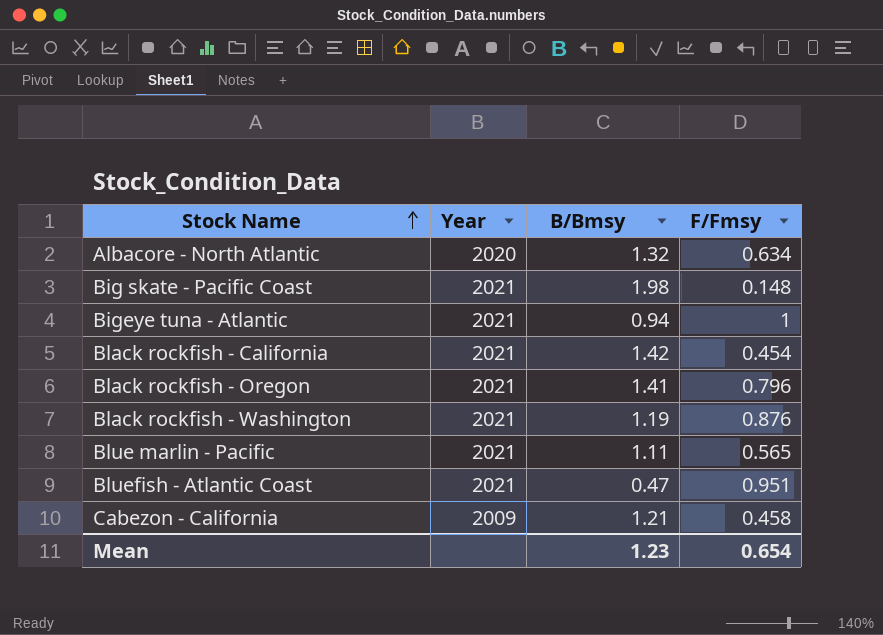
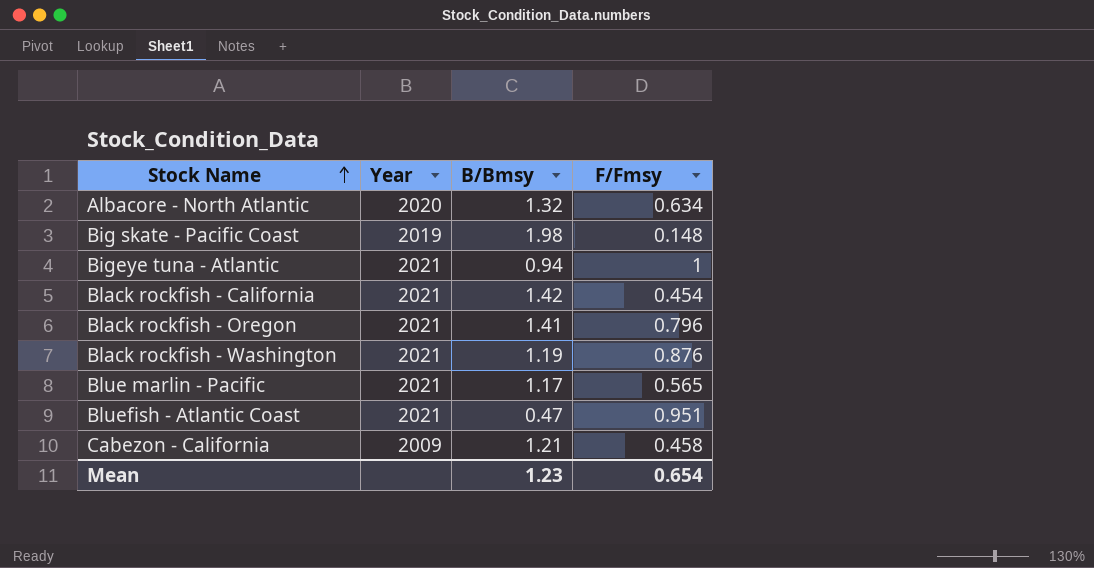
Big skate - Pacific Coast | Year: 2021 -> 2019
Blue marlin - Pacific | B/Bmsy: 1.11 -> 1.17

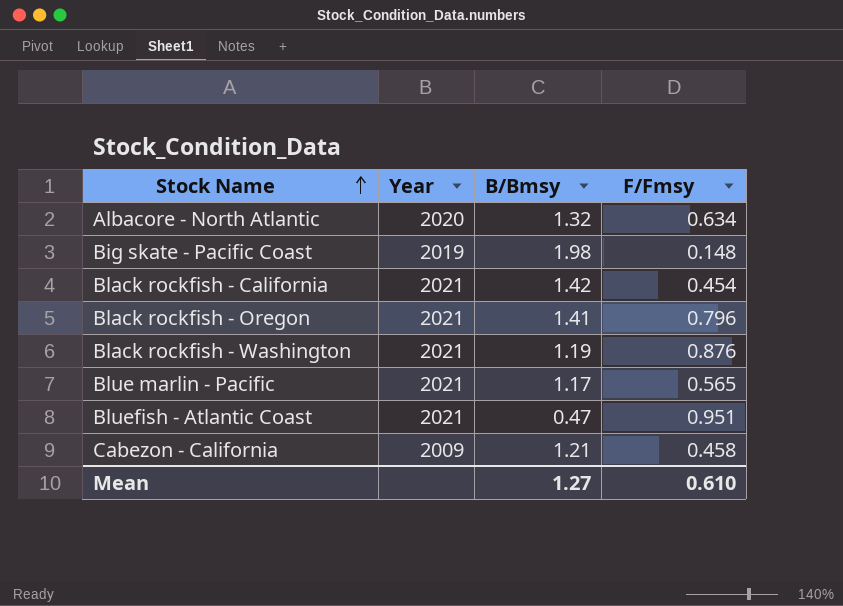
row Bigeye tuna - Atlantic: 2021 | 0.94 | 1 -> none
Mean | B/Bmsy: 1.23 -> 1.27
Mean | F/Fmsy: 0.654 -> 0.610

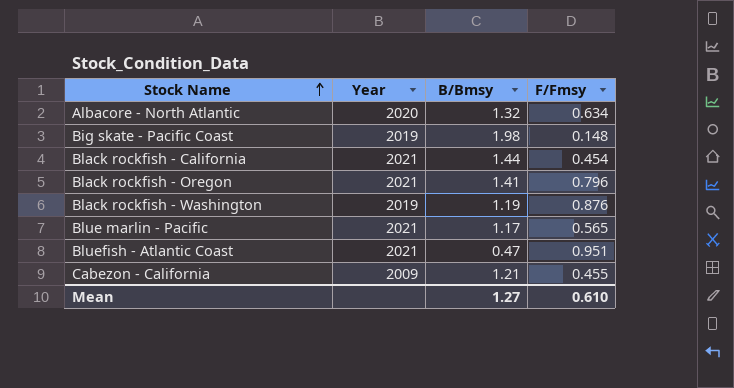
Black rockfish - California | B/Bmsy: 1.42 -> 1.44
Black rockfish - Washington | Year: 2021 -> 2019
Cabezon - California | F/Fmsy: 0.458 -> 0.455

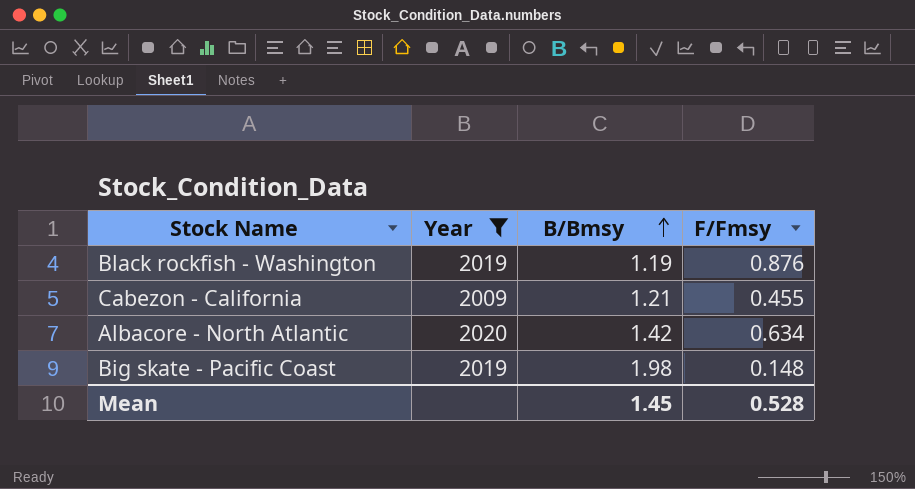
filter: none -> Year != 2021
row order: Stock Name ascending -> B/Bmsy ascending
Albacore - North Atlantic | B/Bmsy: 1.32 -> 1.42
Mean | B/Bmsy: 1.27 -> 1.45
Mean | F/Fmsy: 0.610 -> 0.528

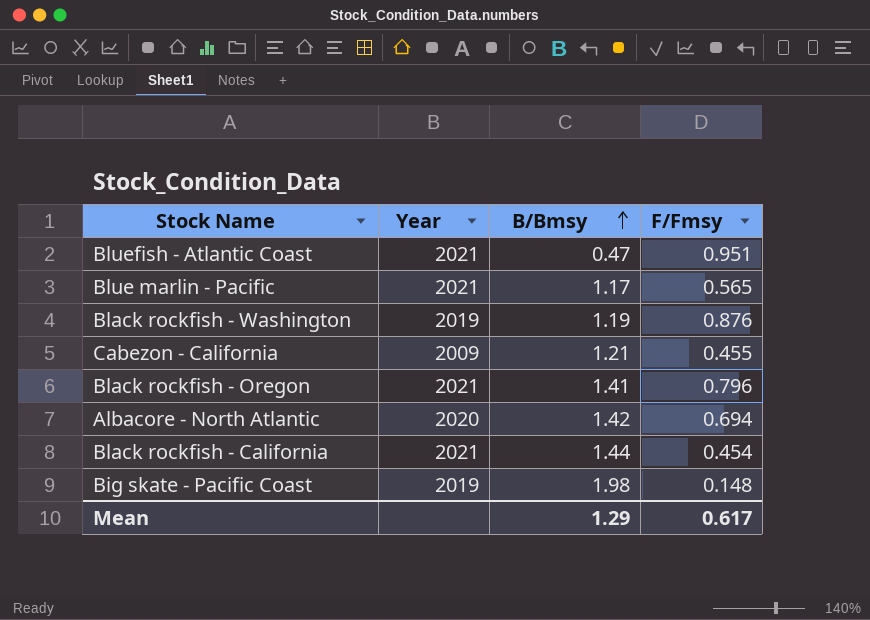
filter: Year != 2021 -> none
Albacore - North Atlantic | F/Fmsy: 0.634 -> 0.694
Mean | B/Bmsy: 1.45 -> 1.29
Mean | F/Fmsy: 0.528 -> 0.617

